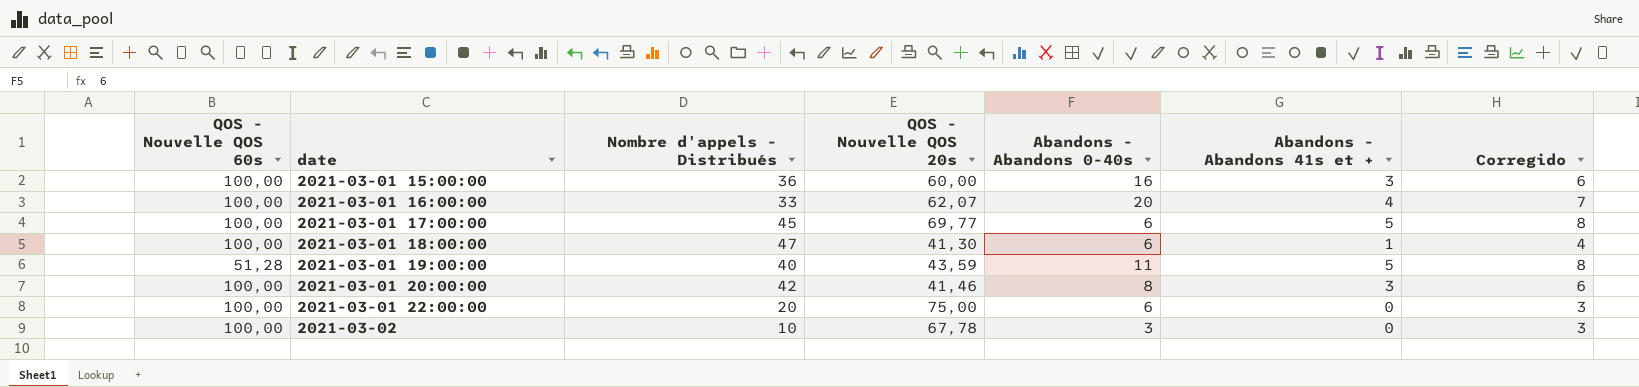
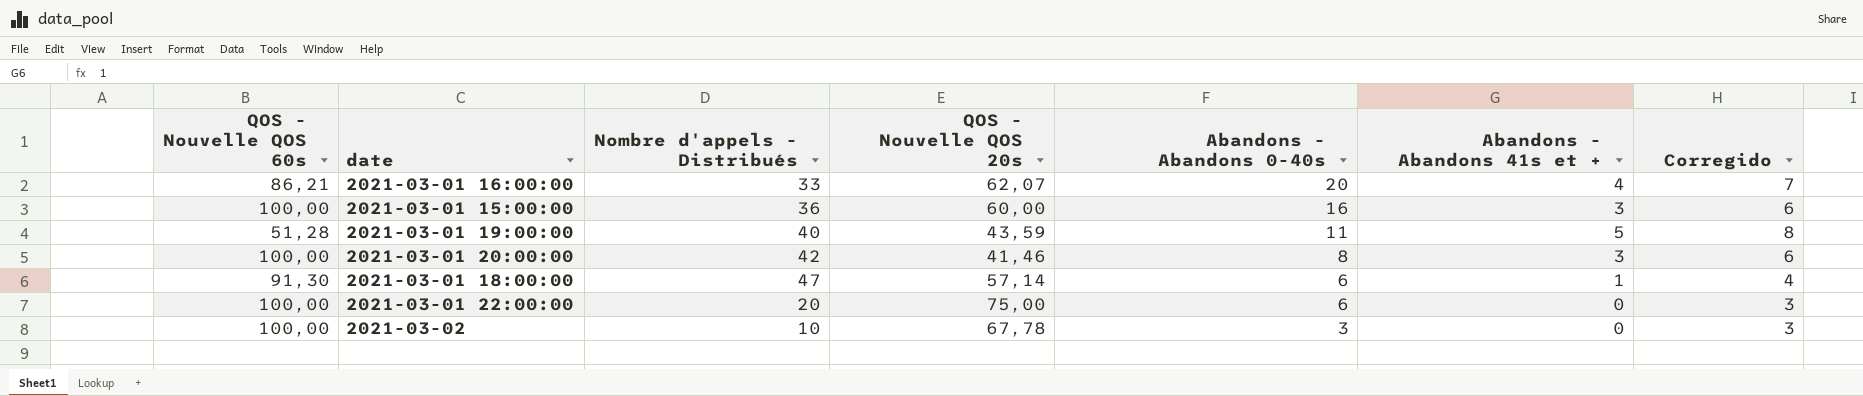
row order: date ascending -> Abandons - Abandons 0-40s descending
row 2021-03-01 17:00:00: 100,00 | 45 | 69,77 | 6 | 5 | 8 -> none
2021-03-01 16:00:00 | QOS - Nouvelle QOS 60s: 100,00 -> 86,21
2021-03-01 18:00:00 | QOS - Nouvelle QOS 60s: 100,00 -> 91,30
2021-03-01 18:00:00 | QOS - Nouvelle QOS 20s: 41,30 -> 57,14

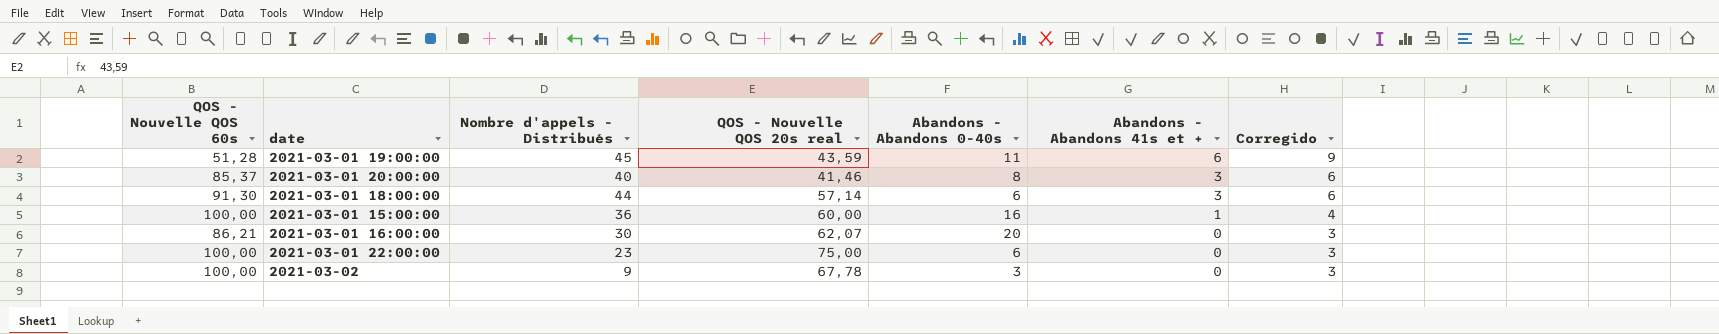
row order: Abandons - Abandons 0-40s descending -> Abandons - Abandons 41s et + descending
column name: QOS - Nouvelle QOS 20s -> QOS - Nouvelle QOS 20s real
2021-03-01 19:00:00 | Nombre d'appels - Distribués: 40 -> 45
2021-03-01 19:00:00 | Abandons - Abandons 41s et +: 5 -> 6
2021-03-01 19:00:00 | Corregido: 8 -> 9
2021-03-01 20:00:00 | QOS - Nouvelle QOS 60s: 100,00 -> 85,37
2021-03-01 20:00:00 | Nombre d'appels - Distribués: 42 -> 40
2021-03-01 18:00:00 | Nombre d'appels - Distribués: 47 -> 44
2021-03-01 18:00:00 | Abandons - Abandons 41s et +: 1 -> 3
2021-03-01 18:00:00 | Corregido: 4 -> 6
2021-03-01 15:00:00 | Abandons - Abandons 41s et +: 3 -> 1
2021-03-01 15:00:00 | Corregido: 6 -> 4
2021-03-01 16:00:00 | Nombre d'appels - Distribués: 33 -> 30
2021-03-01 16:00:00 | Abandons - Abandons 41s et +: 4 -> 0
2021-03-01 16:00:00 | Corregido: 7 -> 3
2021-03-01 22:00:00 | Nombre d'appels - Distribués: 20 -> 23
2021-03-02 | Nombre d'appels - Distribués: 10 -> 9

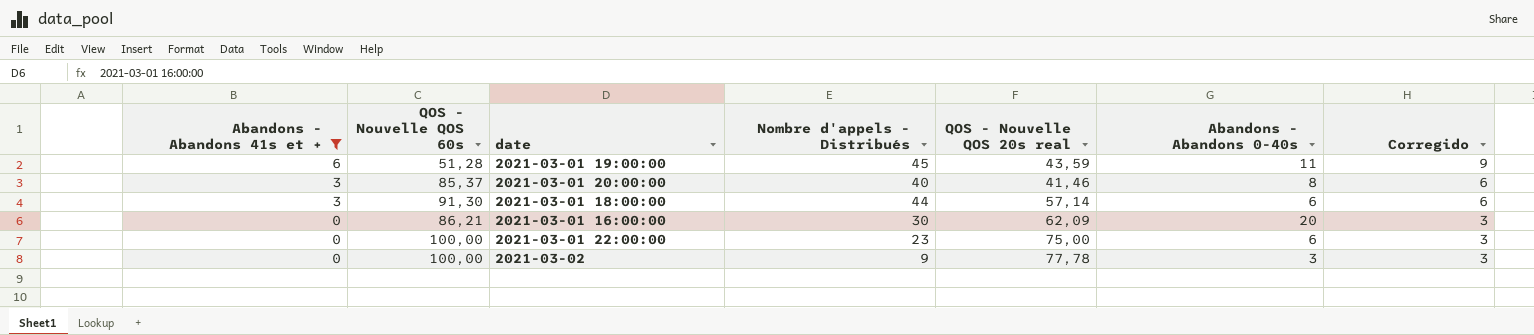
filter: none -> Abandons - Abandons 41s et + != 1
column Abandons - Abandons 41s et + | position: 6 -> 1
2021-03-01 16:00:00 | QOS - Nouvelle QOS 20s real: 62,07 -> 62,09
2021-03-02 | QOS - Nouvelle QOS 20s real: 67,78 -> 77,78

